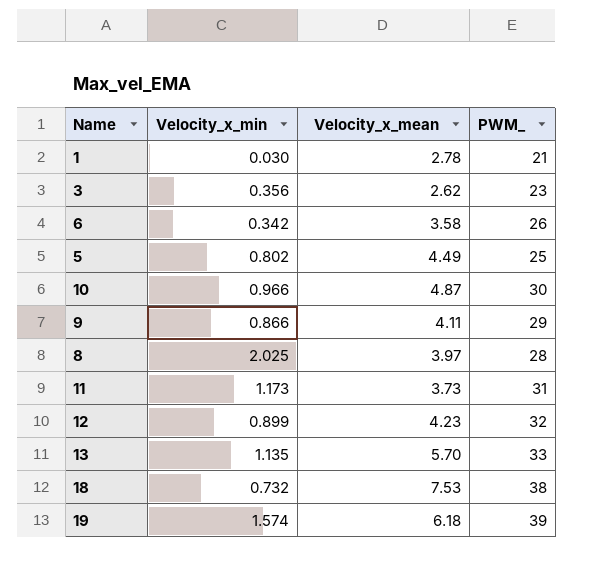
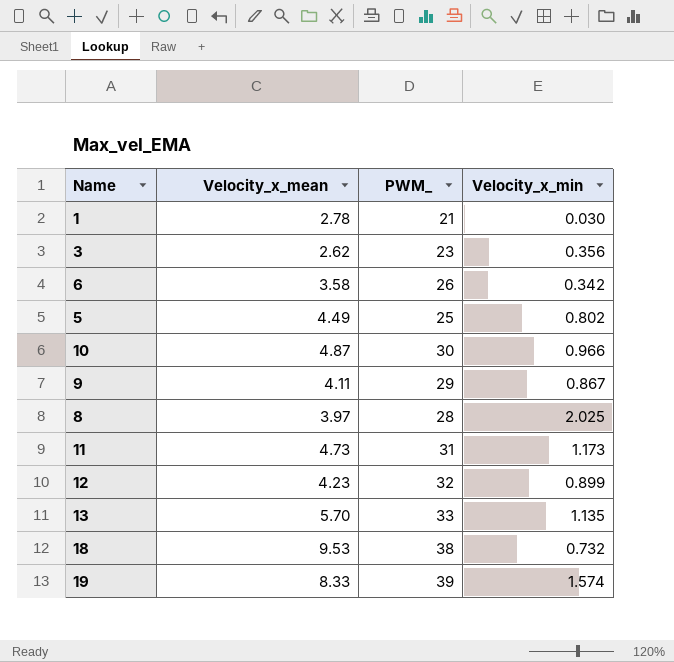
column Velocity_x_min | position: 2 -> 4
9 | Velocity_x_min: 0.866 -> 0.867
11 | Velocity_x_mean: 3.73 -> 4.73
18 | Velocity_x_mean: 7.53 -> 9.53
19 | Velocity_x_mean: 6.18 -> 8.33

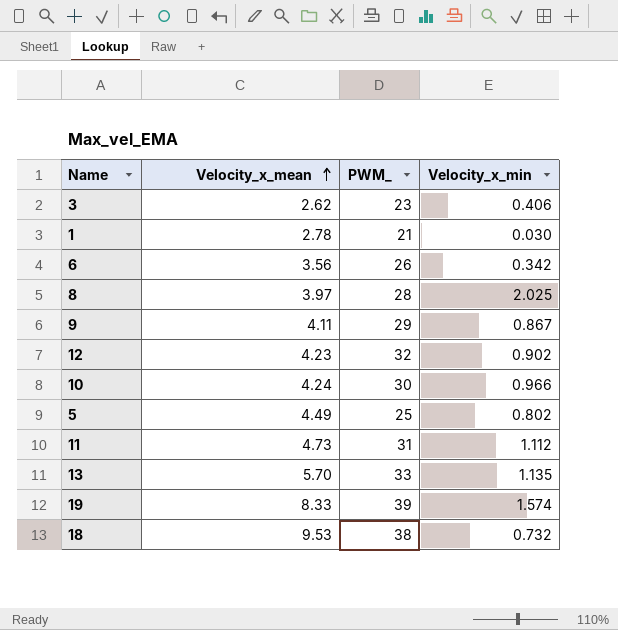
row order: none -> Velocity_x_mean ascending
3 | Velocity_x_min: 0.356 -> 0.406
6 | Velocity_x_mean: 3.58 -> 3.56
12 | Velocity_x_min: 0.899 -> 0.902
10 | Velocity_x_mean: 4.87 -> 4.24
11 | Velocity_x_min: 1.173 -> 1.112

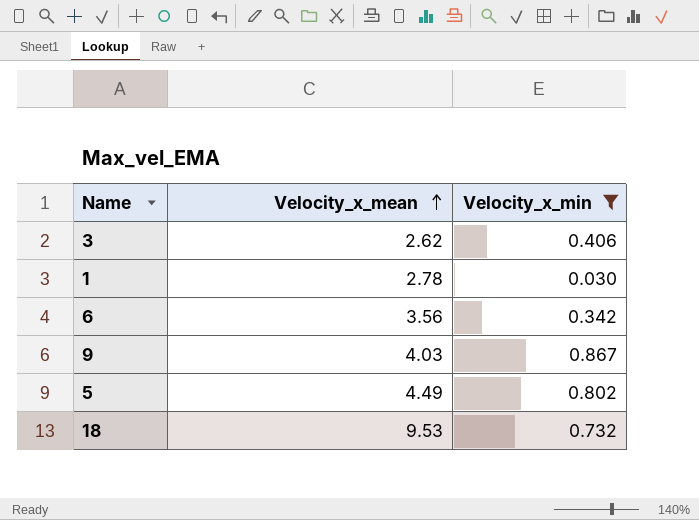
filter: none -> Velocity_x_min <= 0.867
column PWM_ | position: 3 -> none
9 | Velocity_x_mean: 4.11 -> 4.03

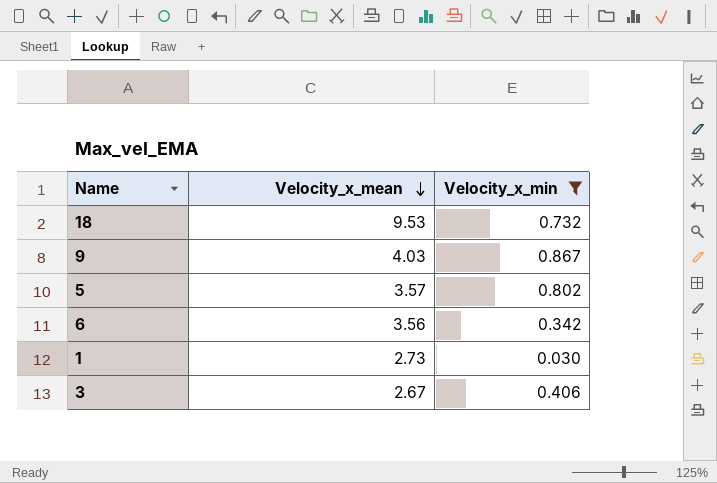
row order: Velocity_x_mean ascending -> Velocity_x_mean descending
5 | Velocity_x_mean: 4.49 -> 3.57
1 | Velocity_x_mean: 2.78 -> 2.73
3 | Velocity_x_mean: 2.62 -> 2.67

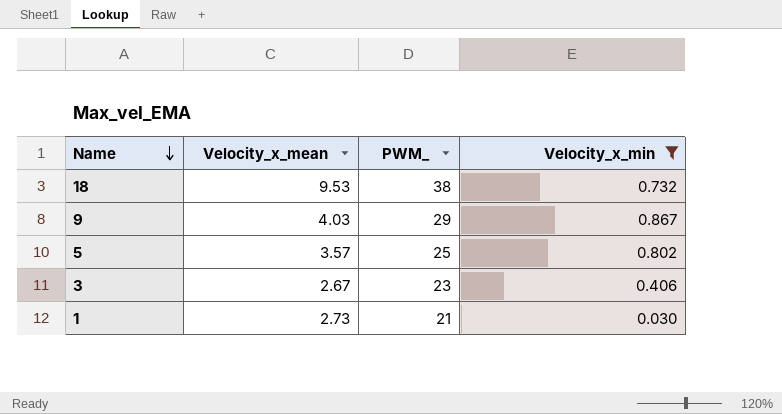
row order: Velocity_x_mean descending -> Name descending
column PWM_ | position: none -> 3
row 6: 3.56 | 0.342 -> none

